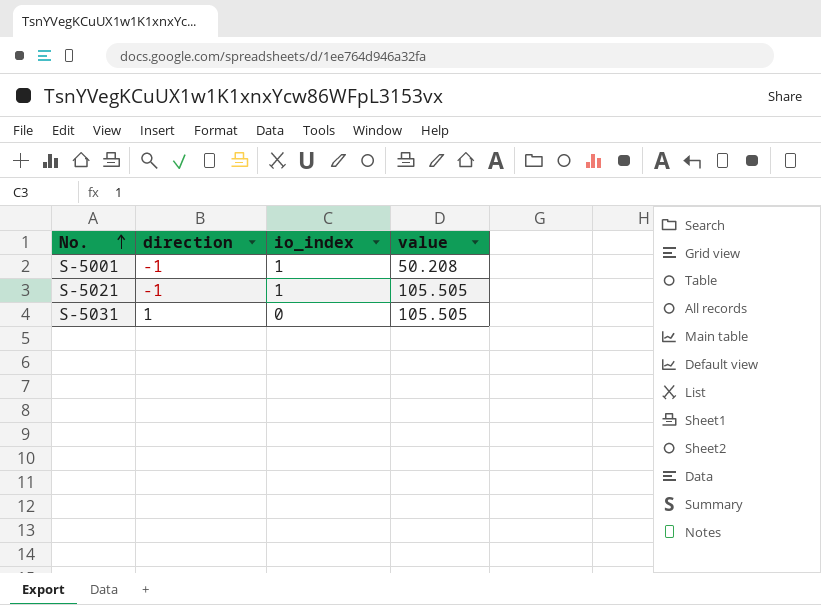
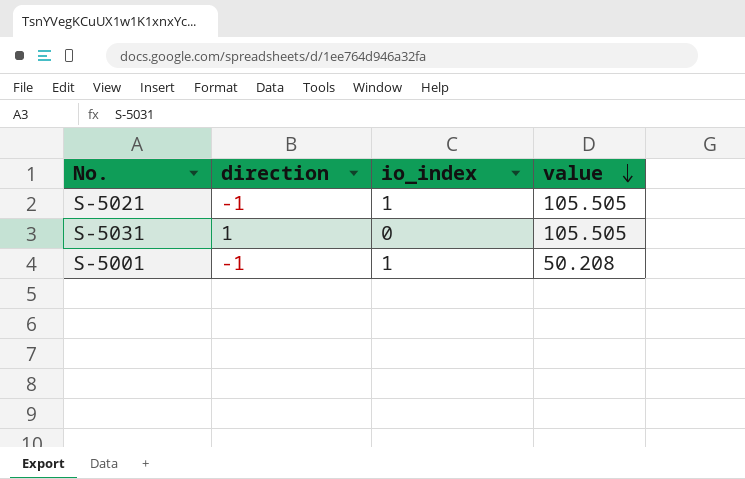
row order: No. ascending -> value descending

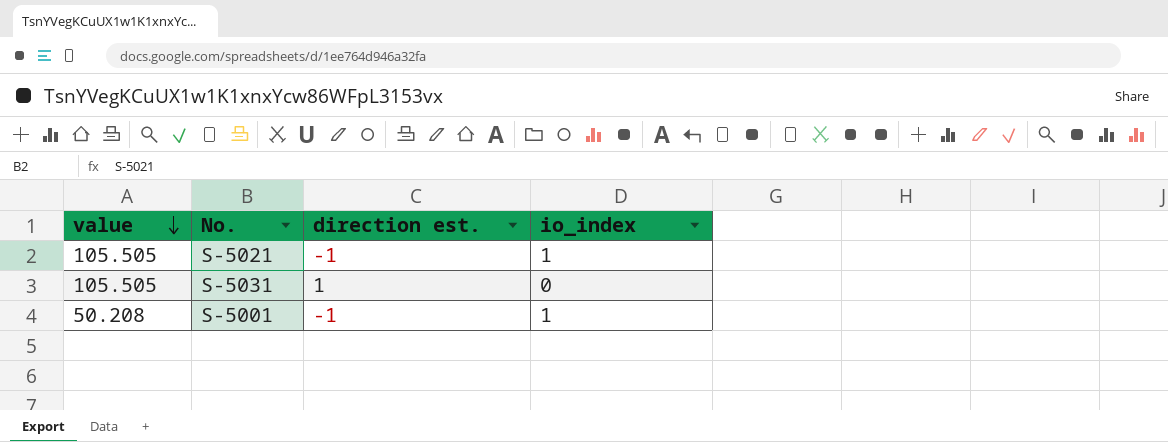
column value | position: 4 -> 1
column name: direction -> direction est.

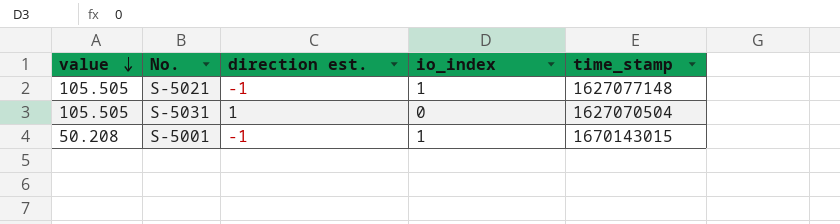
column time_stamp | position: none -> 5

